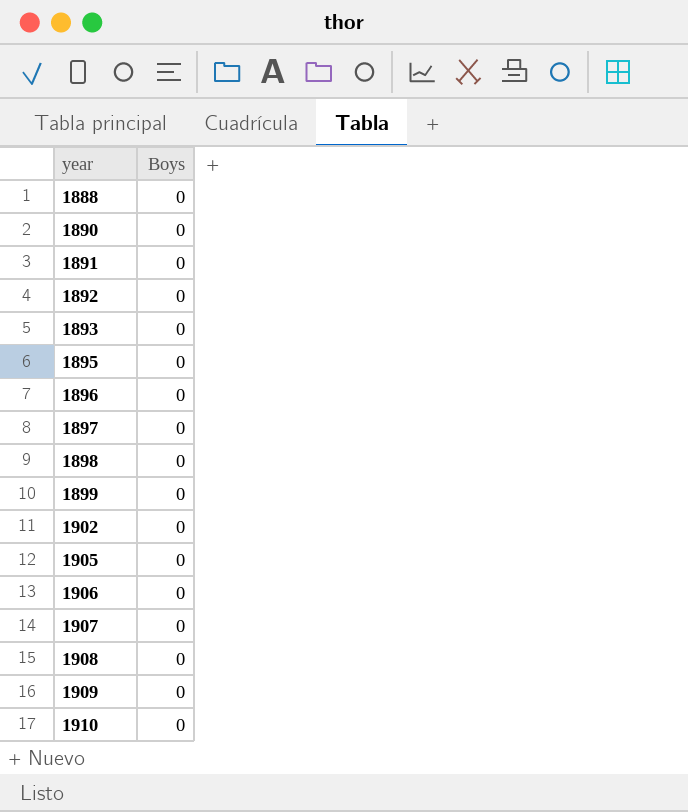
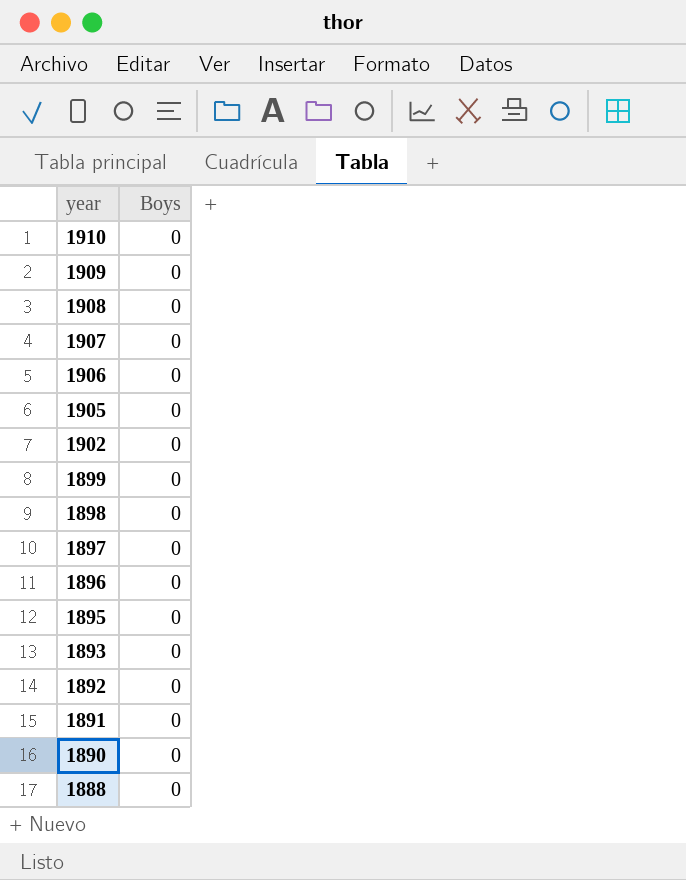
row order: year ascending -> year descending

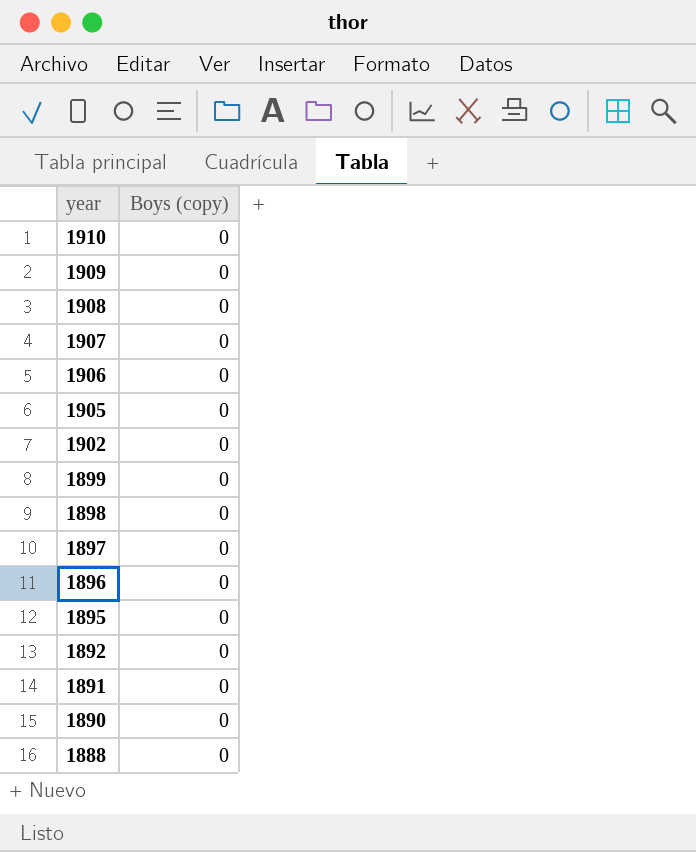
column name: Boys -> Boys (copy)
row 1893: 0 -> none

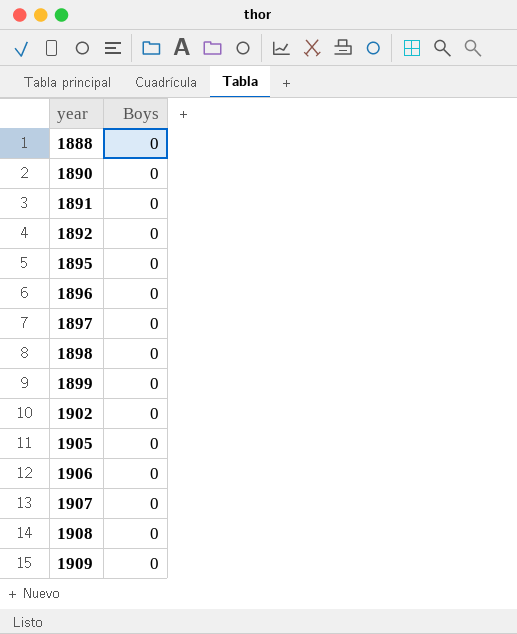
row order: year descending -> year ascending
column name: Boys (copy) -> Boys
row 1910: 0 -> none

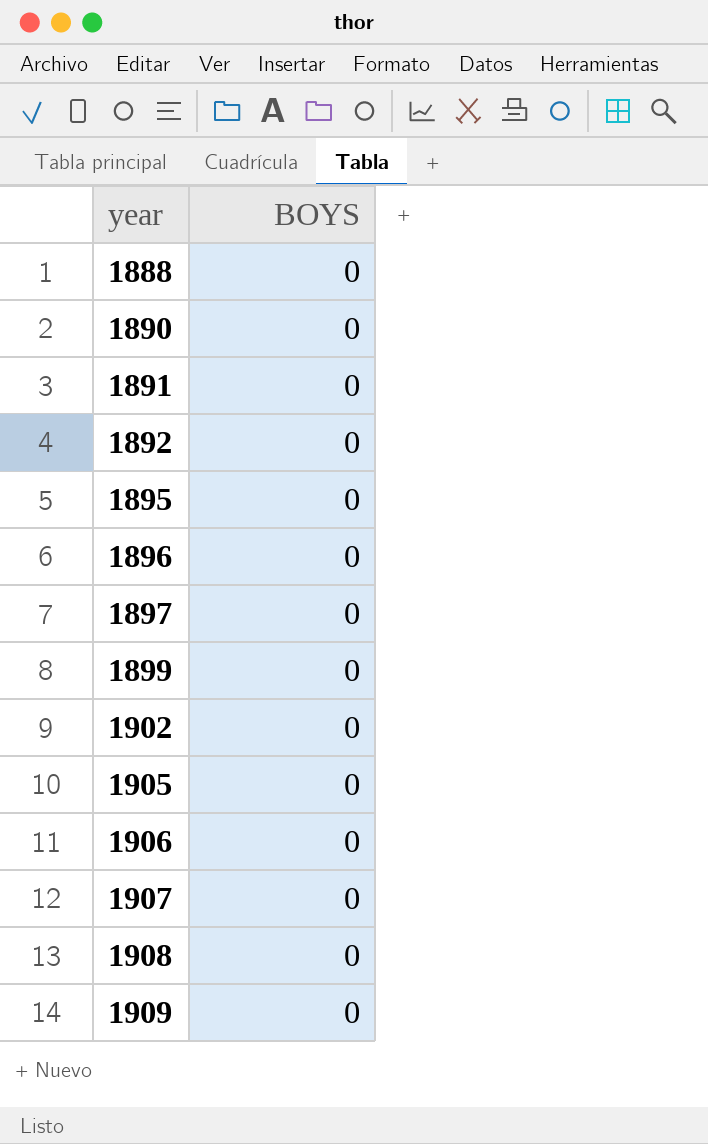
column name: Boys -> BOYS
row 1898: 0 -> none

